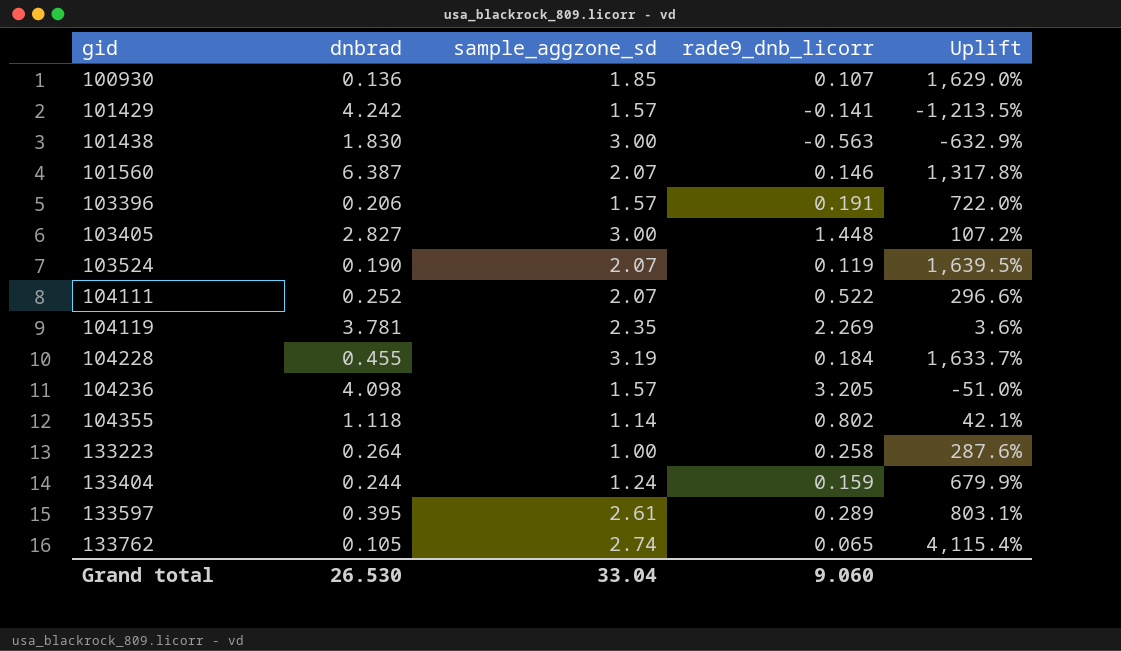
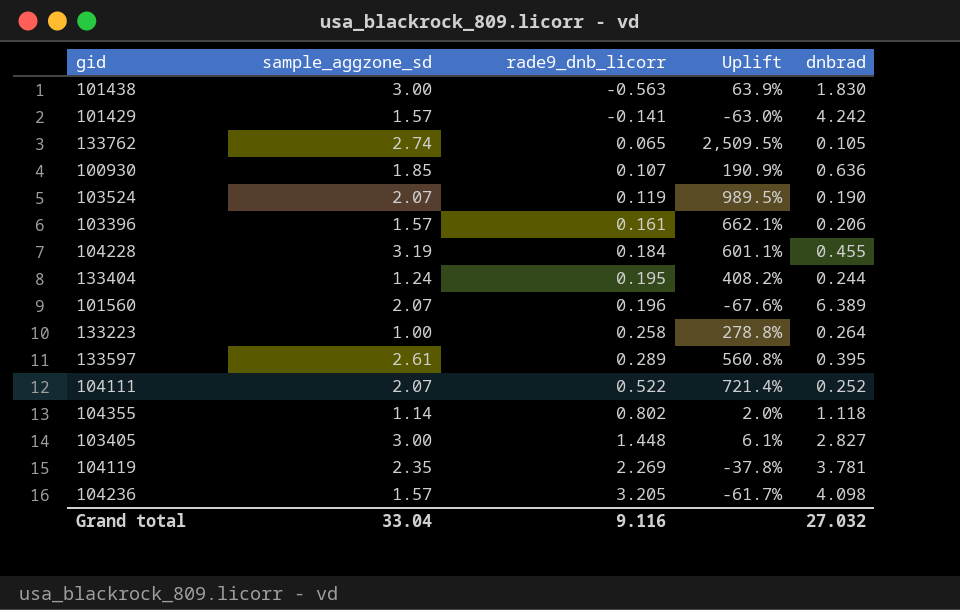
row order: gid ascending -> rade9_dnb_licorr ascending
column Uplift | formula: ([sample_aggzone_sd] - [rade9_dnb_licorr]) / [rade9_dnb_licorr] -> ([sample_aggzone_sd] - [dnbrad]) / [dnbrad]
column dnbrad | position: 2 -> 5
100930 | dnbrad: 0.136 -> 0.636
103396 | rade9_dnb_licorr: 0.191 -> 0.161
133404 | rade9_dnb_licorr: 0.159 -> 0.195
101560 | rade9_dnb_licorr: 0.146 -> 0.196
101560 | dnbrad: 6.387 -> 6.389
Grand total | rade9_dnb_licorr: 9.060 -> 9.116
Grand total | dnbrad: 26.530 -> 27.032

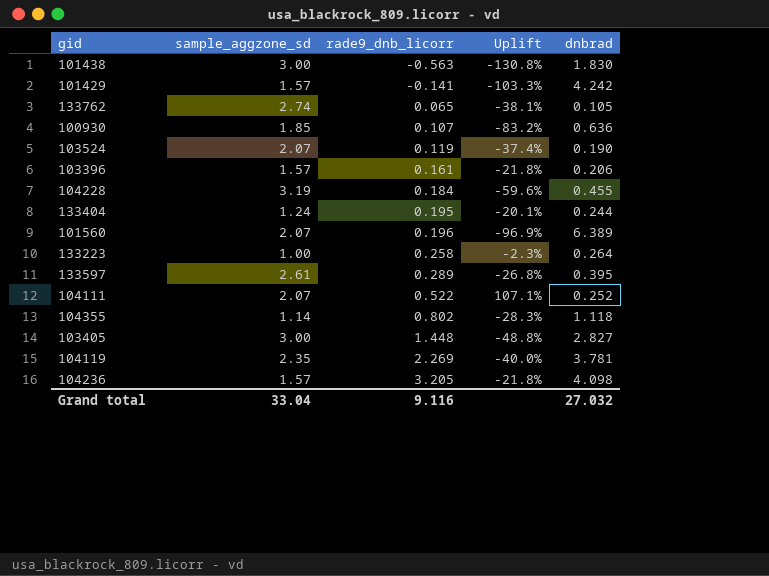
column Uplift | formula: ([sample_aggzone_sd] - [dnbrad]) / [dnbrad] -> ([rade9_dnb_licorr] - [dnbrad]) / [dnbrad]

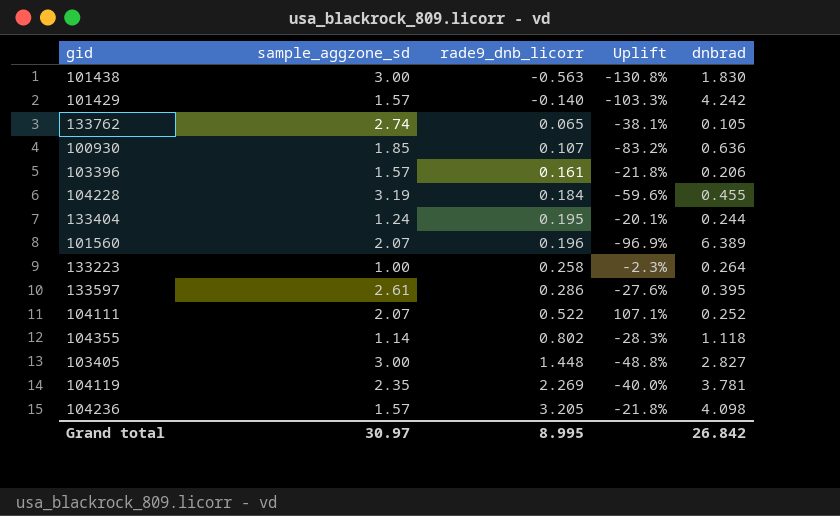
row 103524: 2.07 | 0.119 | -37.4% | 0.190 -> none
101429 | rade9_dnb_licorr: -0.141 -> -0.140
133597 | rade9_dnb_licorr: 0.289 -> 0.286
133597 | Uplift: -26.8% -> -27.6%
Grand total | sample_aggzone_sd: 33.04 -> 30.97
Grand total | rade9_dnb_licorr: 9.116 -> 8.995
Grand total | dnbrad: 27.032 -> 26.842

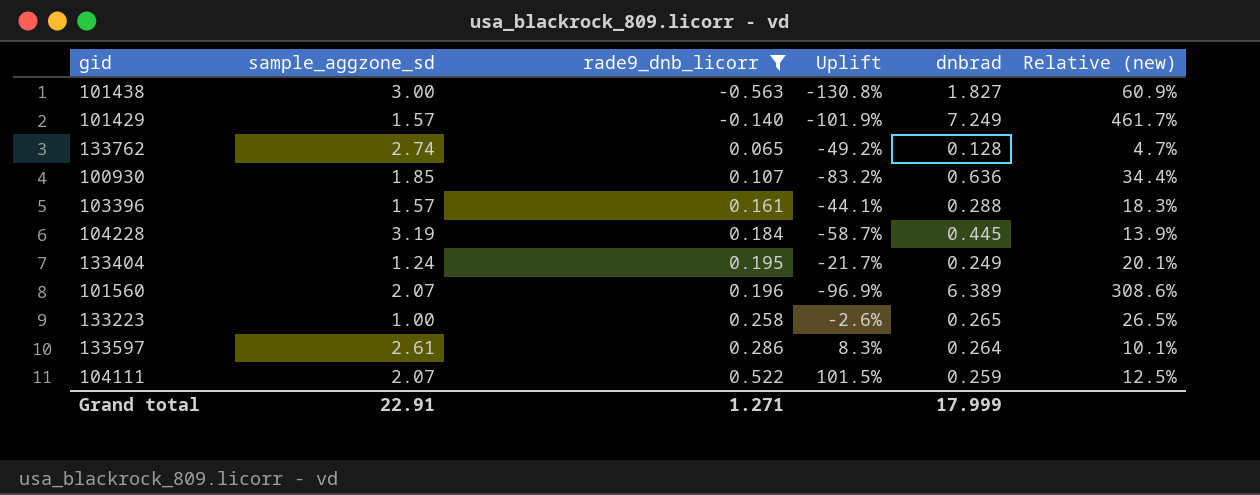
filter: none -> rade9_dnb_licorr <= 0.522
column Relative (new) | formula: none -> [dnbrad] / [sample_aggzone_sd]
101438 | dnbrad: 1.830 -> 1.827
101429 | Uplift: -103.3% -> -101.9%
101429 | dnbrad: 4.242 -> 7.249
133762 | Uplift: -38.1% -> -49.2%
133762 | dnbrad: 0.105 -> 0.128
103396 | Uplift: -21.8% -> -44.1%
103396 | dnbrad: 0.206 -> 0.288
104228 | Uplift: -59.6% -> -58.7%
104228 | dnbrad: 0.455 -> 0.445
133404 | Uplift: -20.1% -> -21.7%
133404 | dnbrad: 0.244 -> 0.249
133223 | Uplift: -2.3% -> -2.6%
133223 | dnbrad: 0.264 -> 0.265
133597 | Uplift: -27.6% -> 8.3%
133597 | dnbrad: 0.395 -> 0.264
104111 | Uplift: 107.1% -> 101.5%
104111 | dnbrad: 0.252 -> 0.259
Grand total | sample_aggzone_sd: 30.97 -> 22.91
Grand total | rade9_dnb_licorr: 8.995 -> 1.271
Grand total | dnbrad: 26.842 -> 17.999

